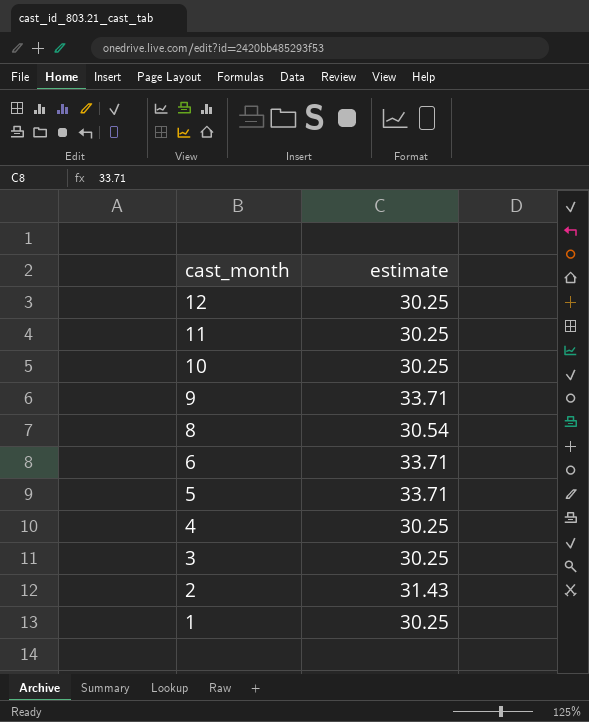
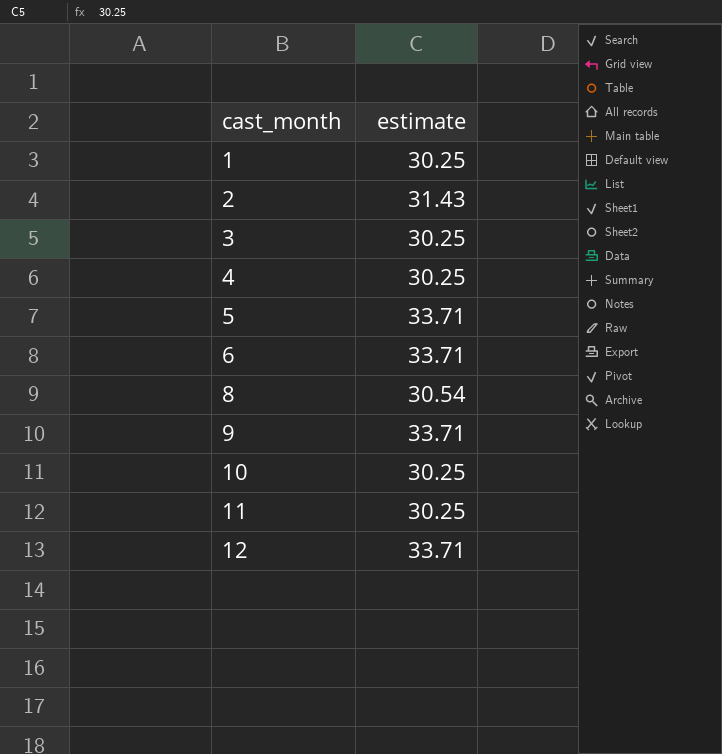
row order: cast_month descending -> cast_month ascending
12 | estimate: 30.25 -> 33.71

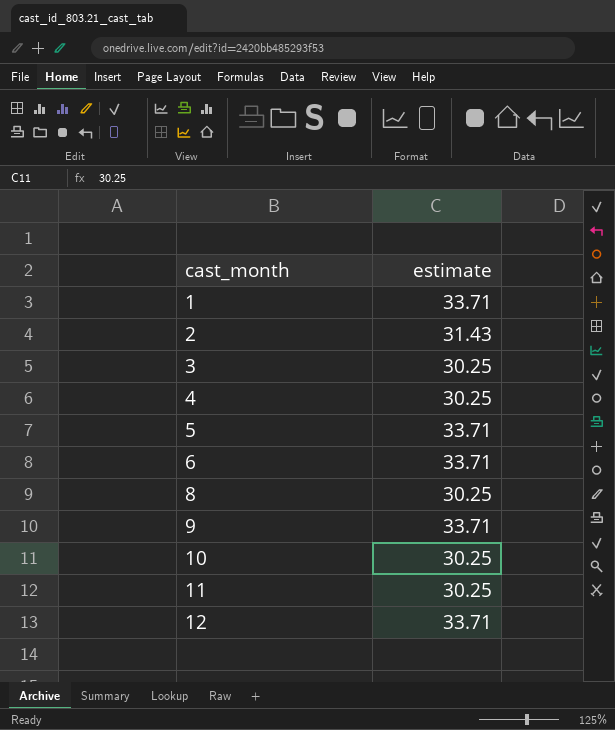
1 | estimate: 30.25 -> 33.71
8 | estimate: 30.54 -> 30.25

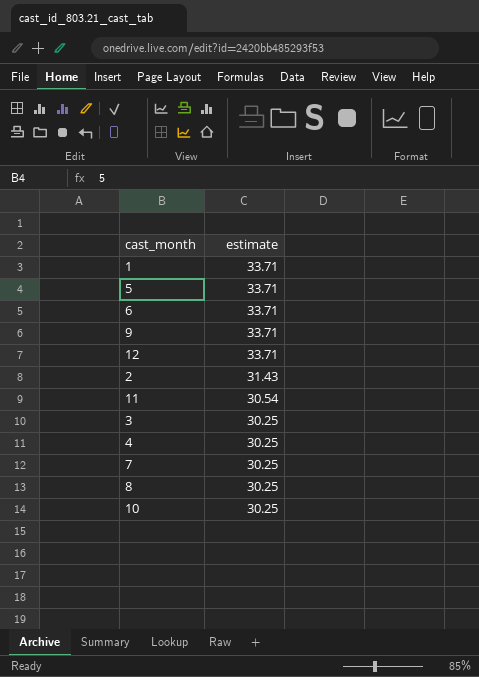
row order: cast_month ascending -> estimate descending
11 | estimate: 30.25 -> 30.54
row 7: none -> 30.25

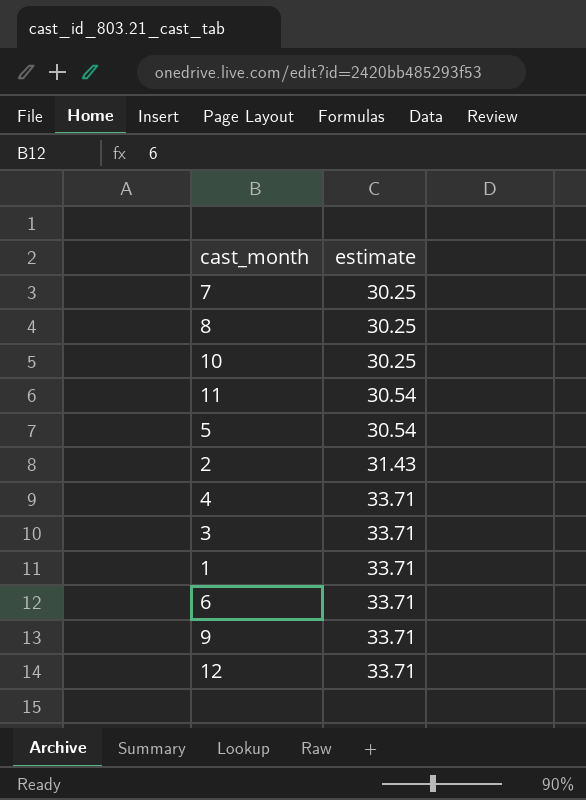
row order: estimate descending -> estimate ascending
5 | estimate: 33.71 -> 30.54
4 | estimate: 30.25 -> 33.71
3 | estimate: 30.25 -> 33.71

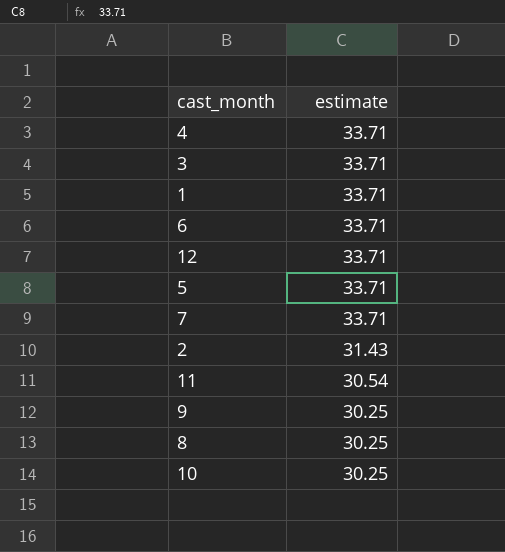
row order: estimate ascending -> estimate descending
5 | estimate: 30.54 -> 33.71
7 | estimate: 30.25 -> 33.71
9 | estimate: 33.71 -> 30.25

